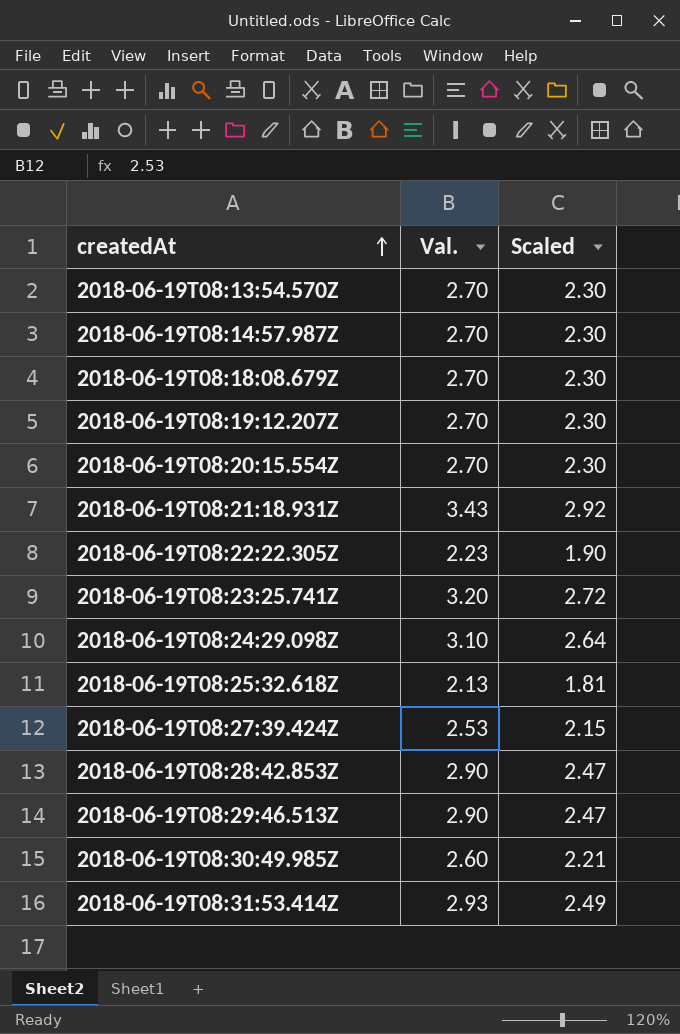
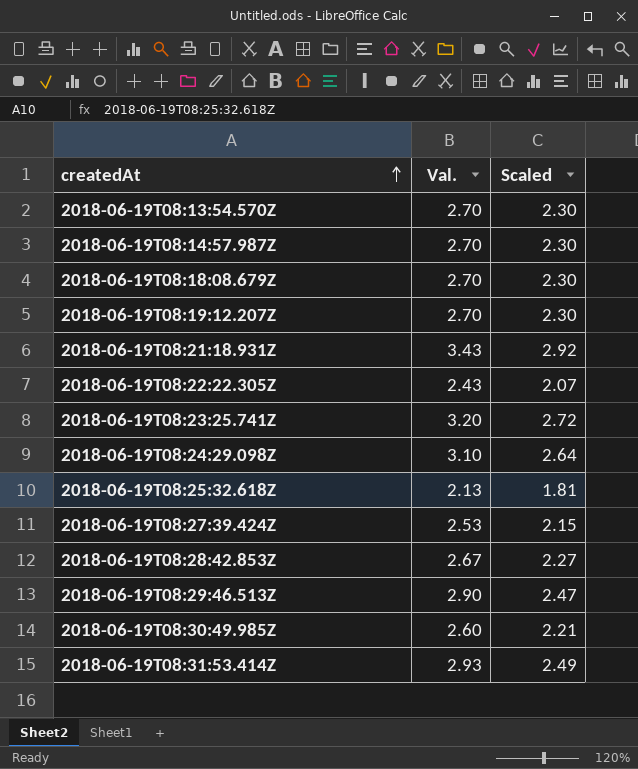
row 2018-06-19T08:20:15.554Z: 2.70 | 2.30 -> none
2018-06-19T08:22:22.305Z | Val.: 2.23 -> 2.43
2018-06-19T08:22:22.305Z | Scaled: 1.90 -> 2.07
2018-06-19T08:28:42.853Z | Val.: 2.90 -> 2.67
2018-06-19T08:28:42.853Z | Scaled: 2.47 -> 2.27

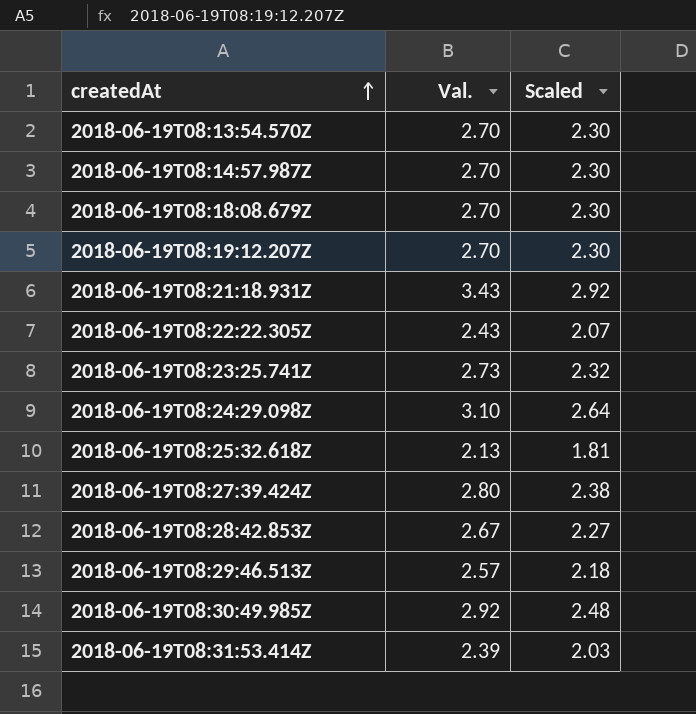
2018-06-19T08:23:25.741Z | Val.: 3.20 -> 2.73
2018-06-19T08:23:25.741Z | Scaled: 2.72 -> 2.32
2018-06-19T08:27:39.424Z | Val.: 2.53 -> 2.80
2018-06-19T08:27:39.424Z | Scaled: 2.15 -> 2.38
2018-06-19T08:29:46.513Z | Val.: 2.90 -> 2.57
2018-06-19T08:29:46.513Z | Scaled: 2.47 -> 2.18
2018-06-19T08:30:49.985Z | Val.: 2.60 -> 2.92
2018-06-19T08:30:49.985Z | Scaled: 2.21 -> 2.48
2018-06-19T08:31:53.414Z | Val.: 2.93 -> 2.39
2018-06-19T08:31:53.414Z | Scaled: 2.49 -> 2.03

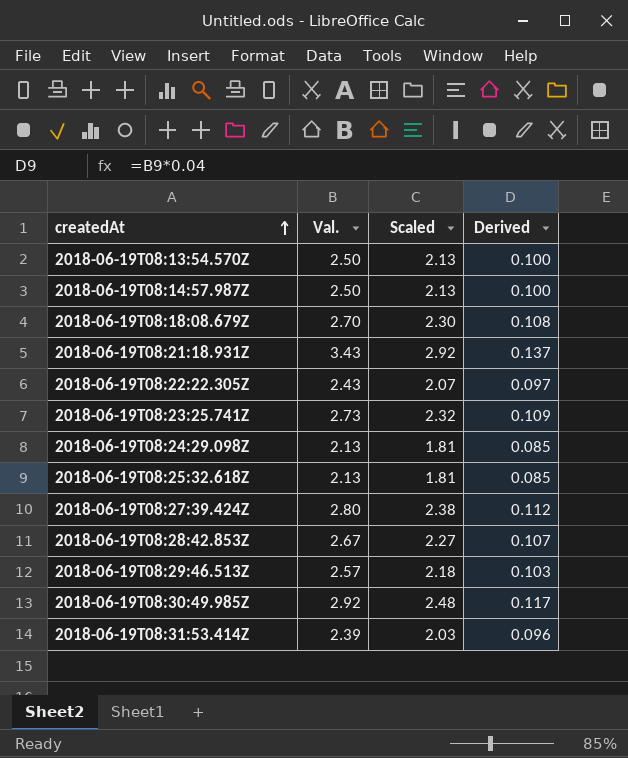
column Derived | formula: none -> [Val.] * 0.04
row 2018-06-19T08:19:12.207Z: 2.70 | 2.30 -> none
2018-06-19T08:13:54.570Z | Val.: 2.70 -> 2.50
2018-06-19T08:13:54.570Z | Scaled: 2.30 -> 2.13
2018-06-19T08:14:57.987Z | Val.: 2.70 -> 2.50
2018-06-19T08:14:57.987Z | Scaled: 2.30 -> 2.13
2018-06-19T08:24:29.098Z | Val.: 3.10 -> 2.13
2018-06-19T08:24:29.098Z | Scaled: 2.64 -> 1.81

